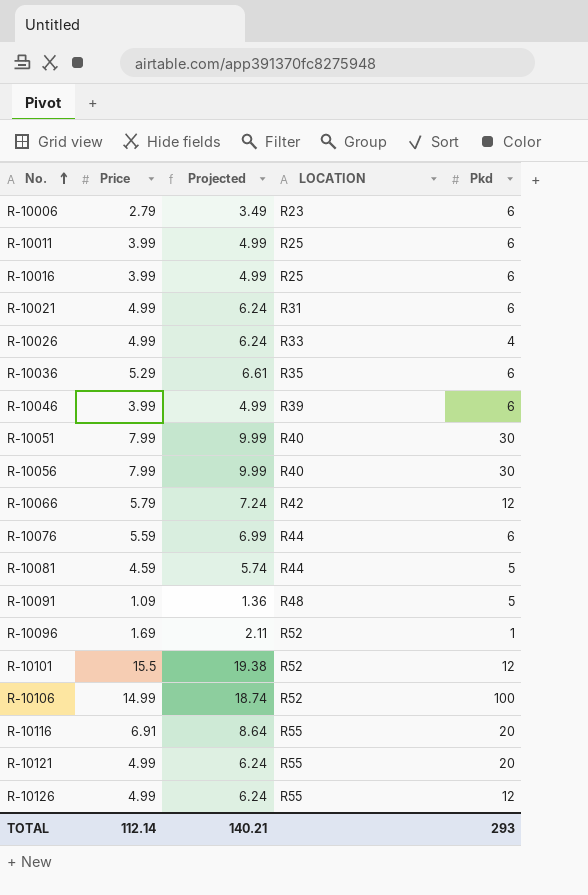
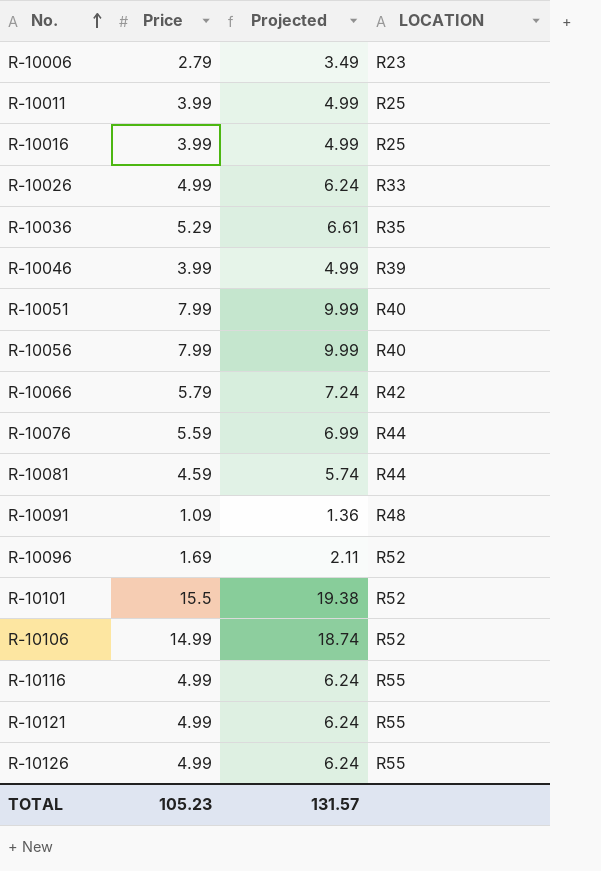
column Pkd | position: 5 -> none
row R-10021: 4.99 | 6.24 | R31 | 6 -> none
R-10116 | Price: 6.91 -> 4.99
R-10116 | Projected: 8.64 -> 6.24
TOTAL | Price: 112.14 -> 105.23
TOTAL | Projected: 140.21 -> 131.57

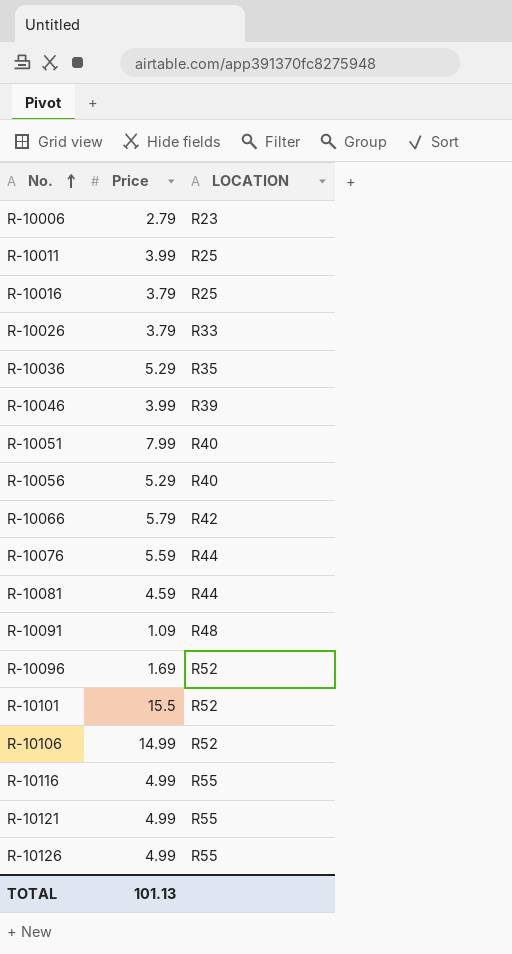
column Projected | formula: [Price] * 1.25 -> none
R-10016 | Price: 3.99 -> 3.79
R-10026 | Price: 4.99 -> 3.79
R-10056 | Price: 7.99 -> 5.29
TOTAL | Price: 105.23 -> 101.13

